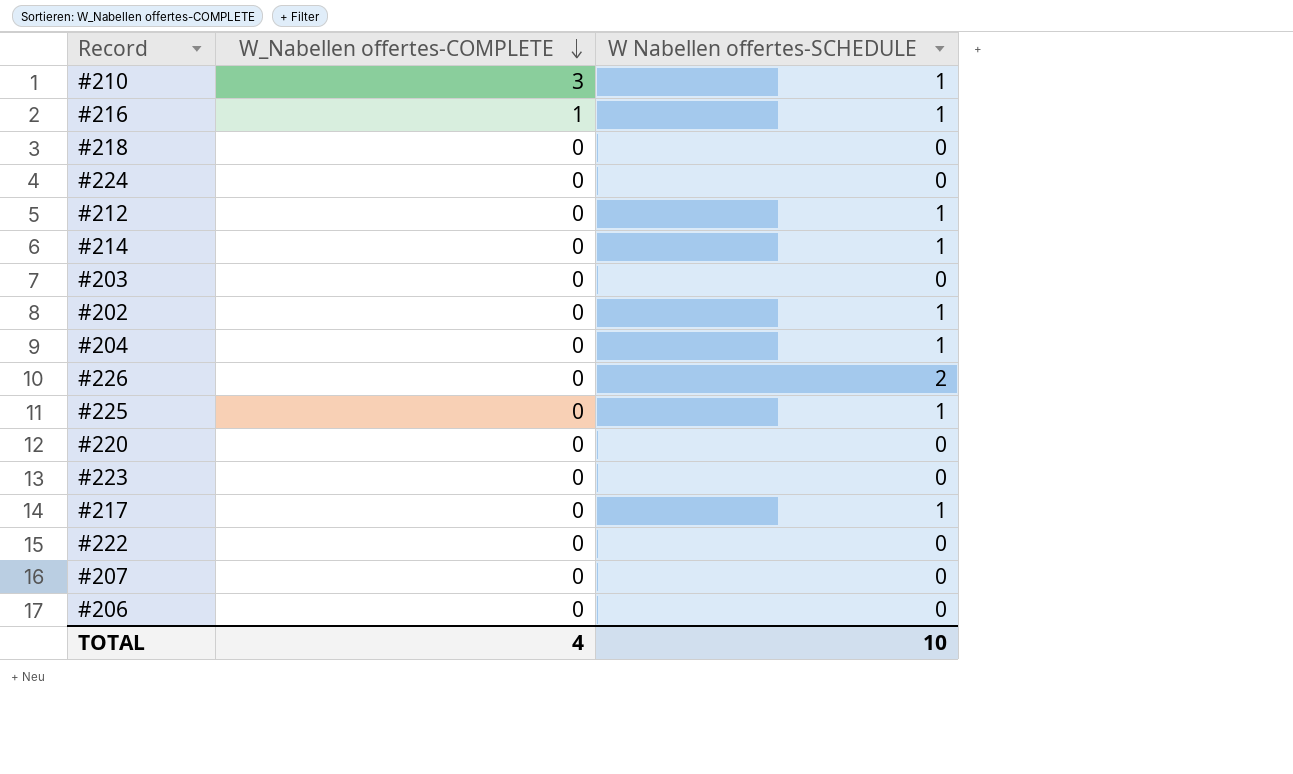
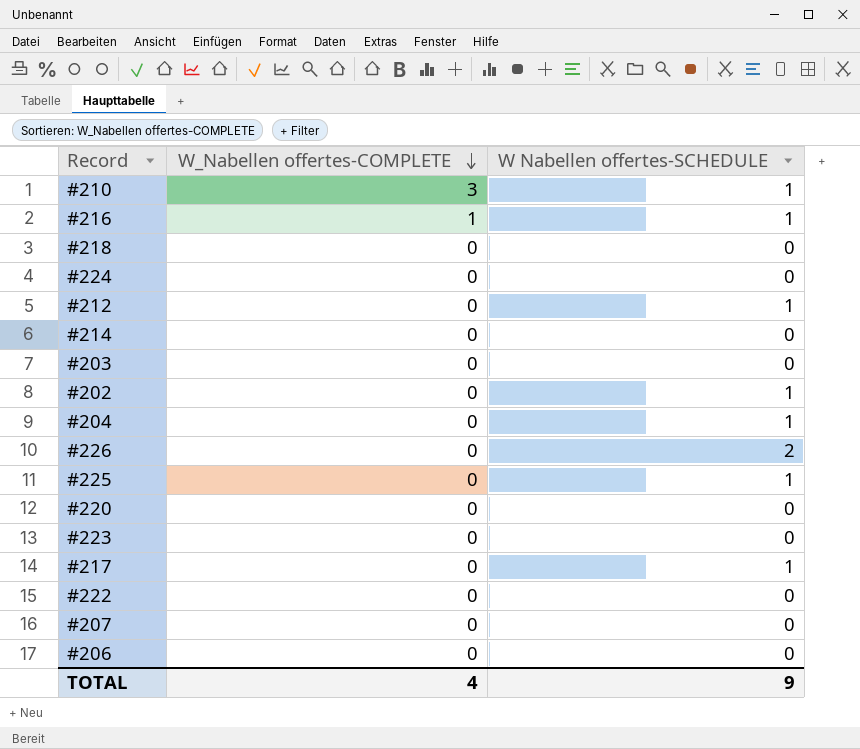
#214 | W Nabellen offertes-SCHEDULE: 1 -> 0
TOTAL | W Nabellen offertes-SCHEDULE: 10 -> 9

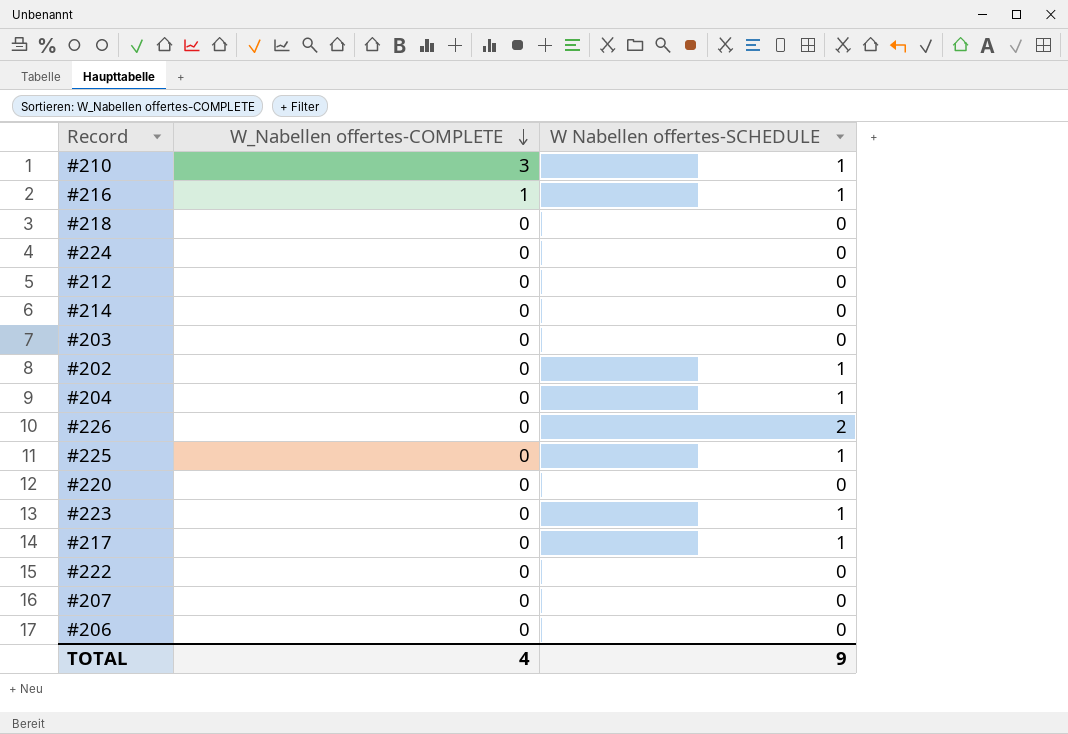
#212 | W Nabellen offertes-SCHEDULE: 1 -> 0
#223 | W Nabellen offertes-SCHEDULE: 0 -> 1

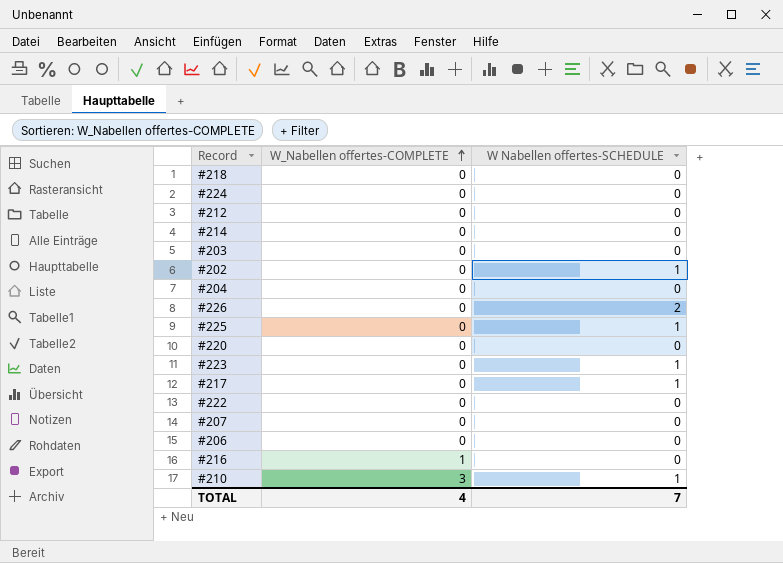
row order: W_Nabellen offertes-COMPLETE descending -> W_Nabellen offertes-COMPLETE ascending
#204 | W Nabellen offertes-SCHEDULE: 1 -> 0
#216 | W Nabellen offertes-SCHEDULE: 1 -> 0
TOTAL | W Nabellen offertes-SCHEDULE: 9 -> 7

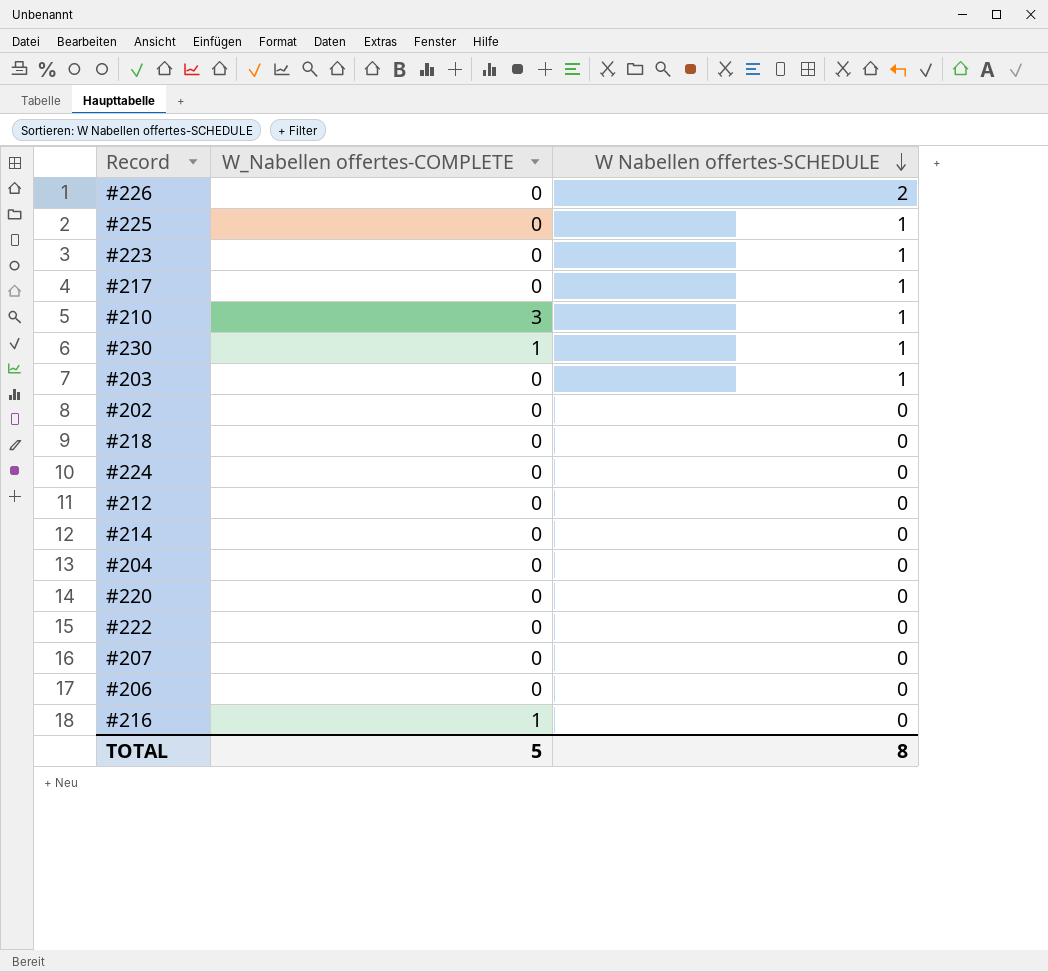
row order: W_Nabellen offertes-COMPLETE ascending -> W Nabellen offertes-SCHEDULE descending
row #230: none -> 1 | 1
#203 | W Nabellen offertes-SCHEDULE: 0 -> 1
#202 | W Nabellen offertes-SCHEDULE: 1 -> 0
TOTAL | W_Nabellen offertes-COMPLETE: 4 -> 5
TOTAL | W Nabellen offertes-SCHEDULE: 7 -> 8

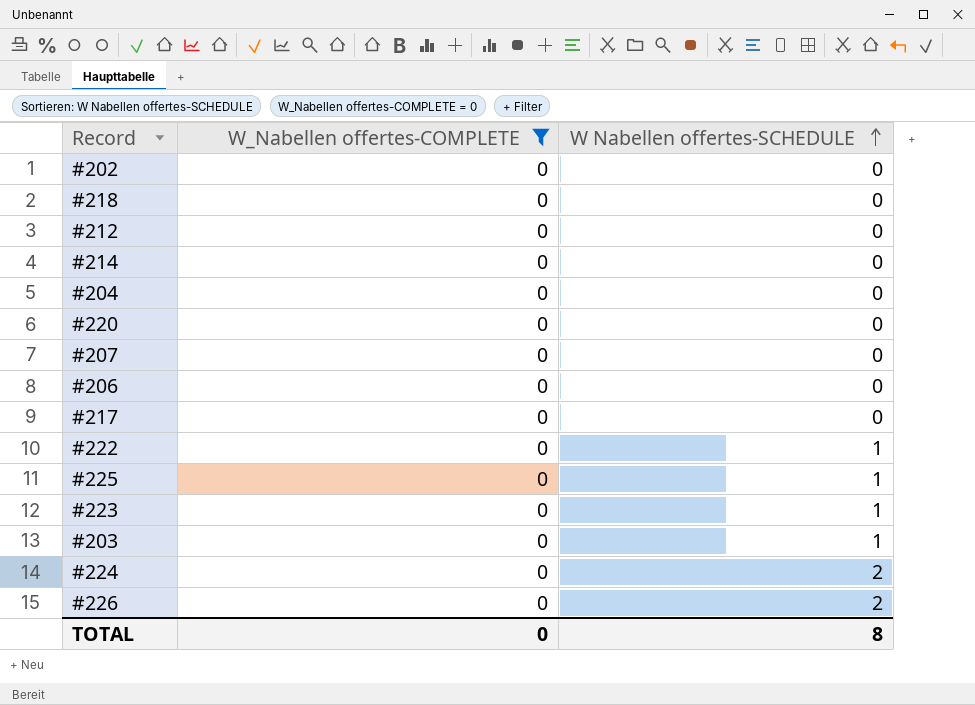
filter: none -> W_Nabellen offertes-COMPLETE = 0
row order: W Nabellen offertes-SCHEDULE descending -> W Nabellen offertes-SCHEDULE ascending
#217 | W Nabellen offertes-SCHEDULE: 1 -> 0
#222 | W Nabellen offertes-SCHEDULE: 0 -> 1
#224 | W Nabellen offertes-SCHEDULE: 0 -> 2
TOTAL | W_Nabellen offertes-COMPLETE: 5 -> 0

